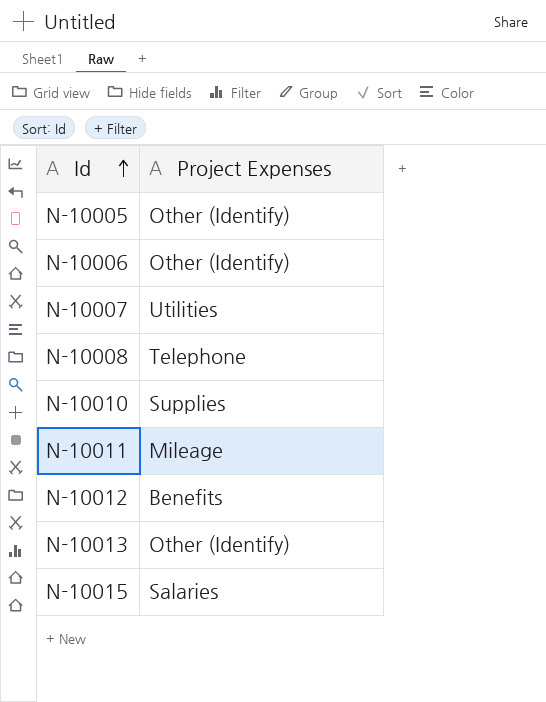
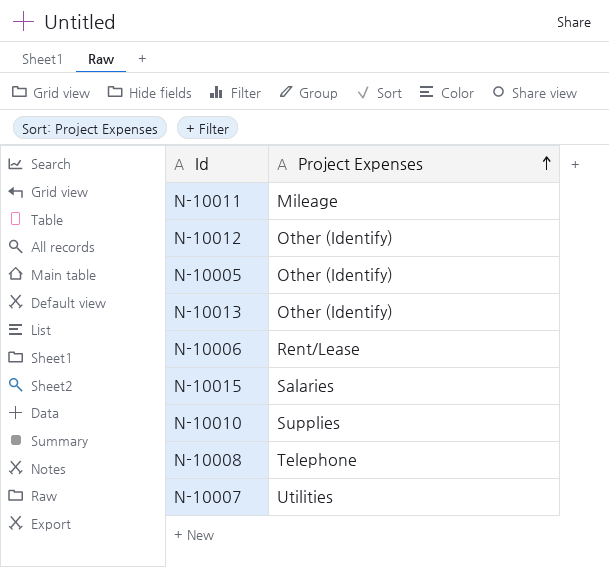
row order: Id ascending -> Project Expenses ascending
N-10012 | Project Expenses: Benefits -> Other (Identify)
N-10006 | Project Expenses: Other (Identify) -> Rent/Lease

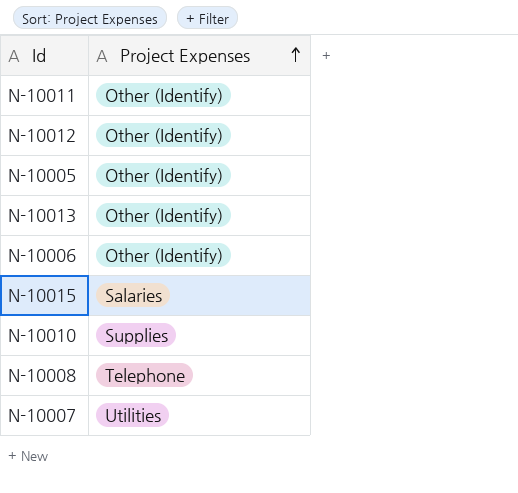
N-10011 | Project Expenses: Mileage -> Other (Identify)
N-10006 | Project Expenses: Rent/Lease -> Other (Identify)

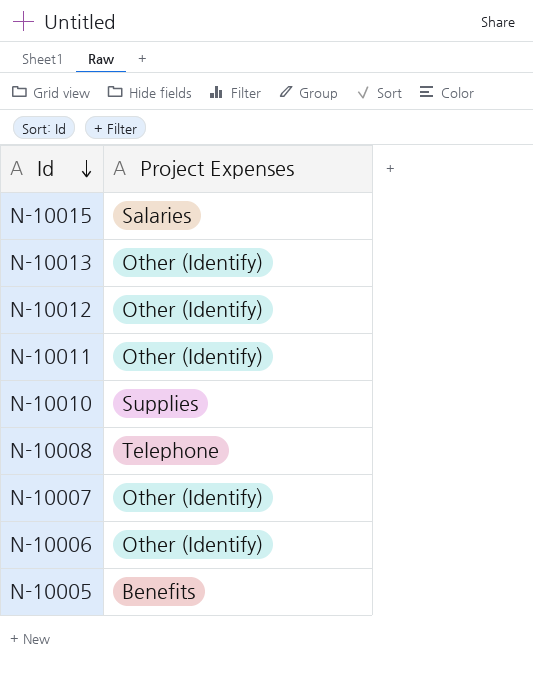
row order: Project Expenses ascending -> Id descending
N-10007 | Project Expenses: Utilities -> Other (Identify)
N-10005 | Project Expenses: Other (Identify) -> Benefits

